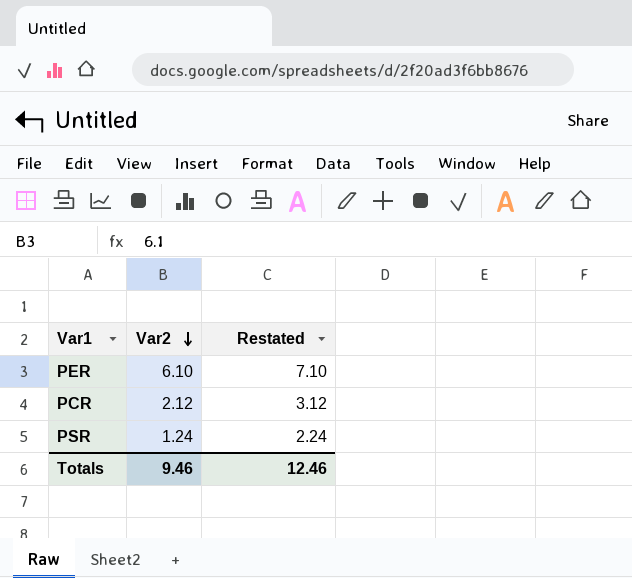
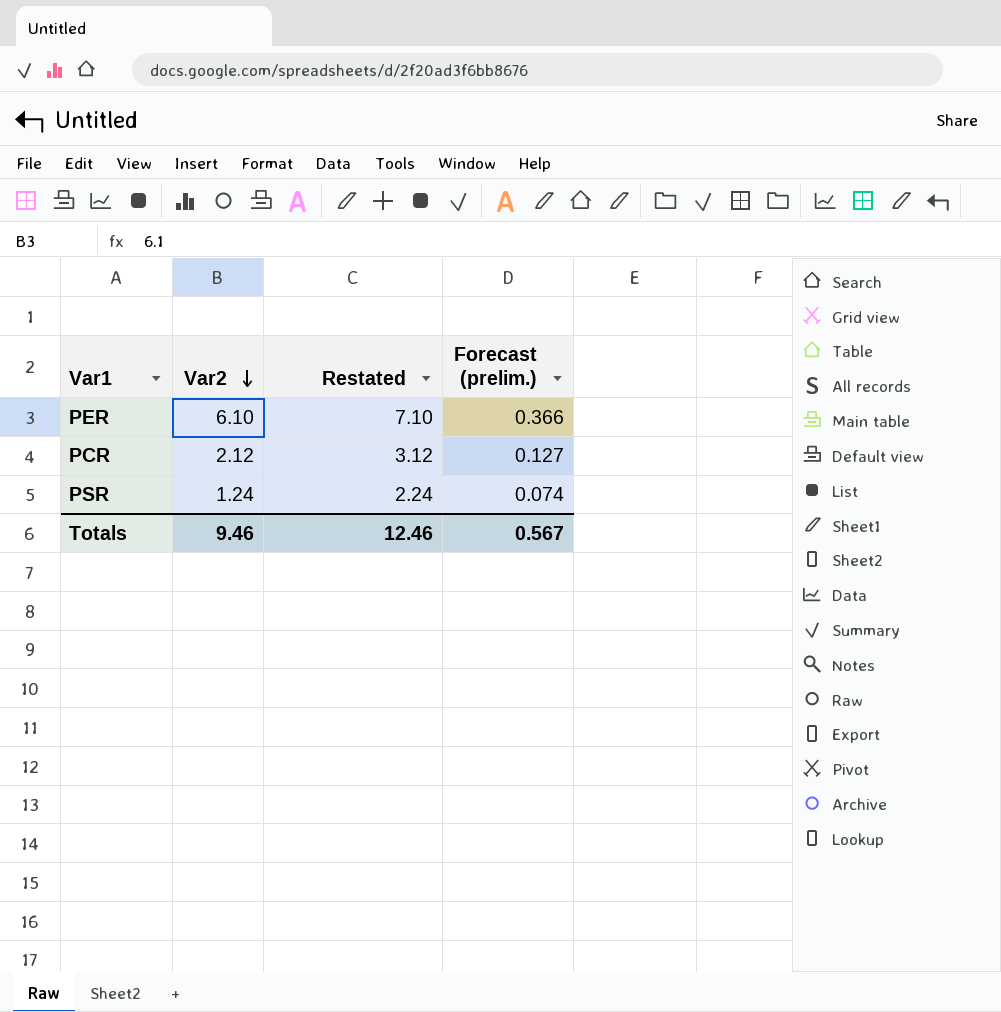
column Forecast (prelim.) | formula: none -> [Var2] * 0.06

